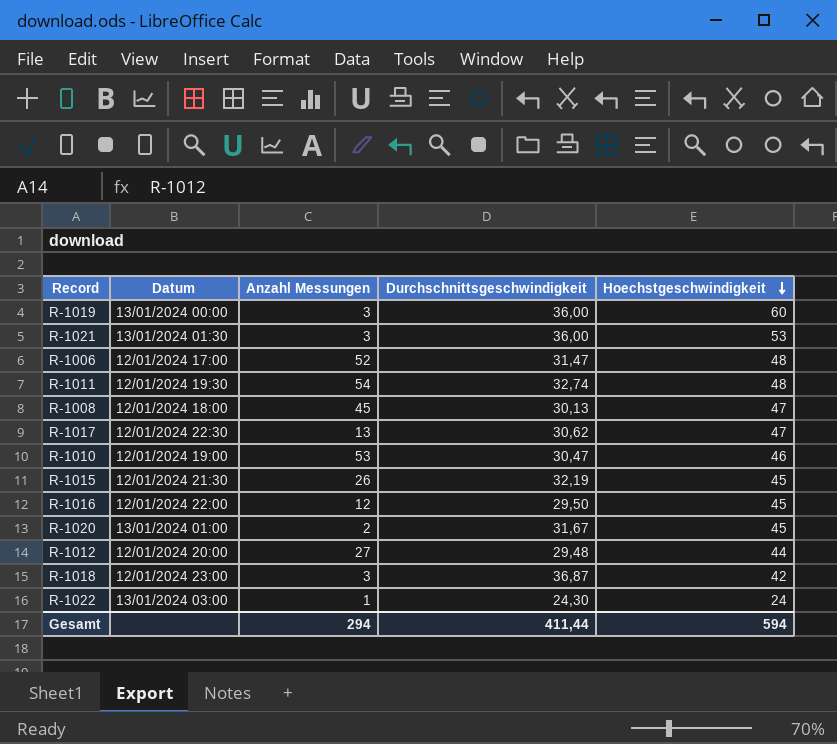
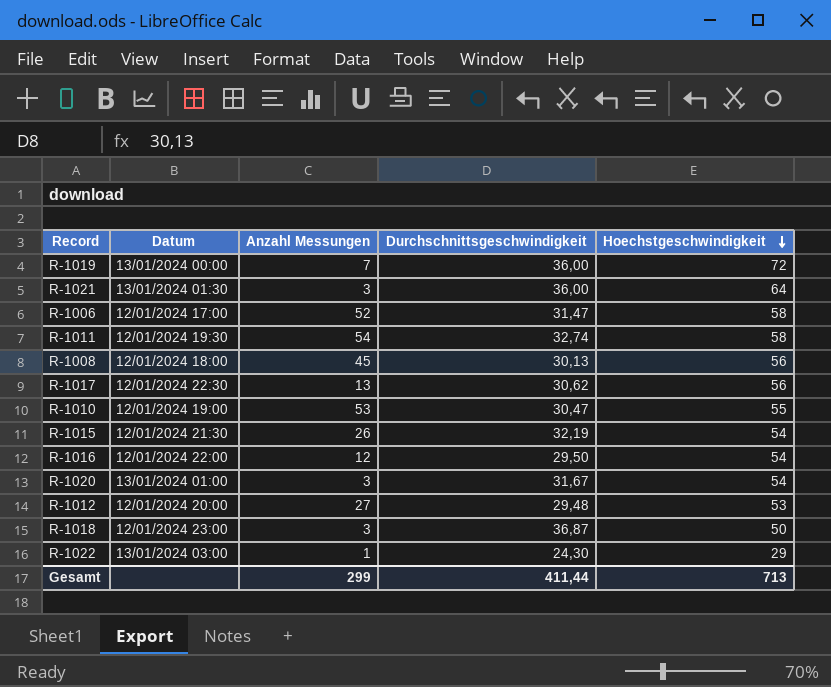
R-1019 | Anzahl Messungen: 3 -> 7
R-1019 | Hoechstgeschwindigkeit: 60 -> 72
R-1021 | Hoechstgeschwindigkeit: 53 -> 64
R-1006 | Hoechstgeschwindigkeit: 48 -> 58
R-1011 | Hoechstgeschwindigkeit: 48 -> 58
R-1008 | Hoechstgeschwindigkeit: 47 -> 56
R-1017 | Hoechstgeschwindigkeit: 47 -> 56
R-1010 | Hoechstgeschwindigkeit: 46 -> 55
R-1015 | Hoechstgeschwindigkeit: 45 -> 54
R-1016 | Hoechstgeschwindigkeit: 45 -> 54
R-1020 | Anzahl Messungen: 2 -> 3
R-1020 | Hoechstgeschwindigkeit: 45 -> 54
R-1012 | Hoechstgeschwindigkeit: 44 -> 53
R-1018 | Hoechstgeschwindigkeit: 42 -> 50
R-1022 | Hoechstgeschwindigkeit: 24 -> 29
Gesamt | Anzahl Messungen: 294 -> 299
Gesamt | Hoechstgeschwindigkeit: 594 -> 713

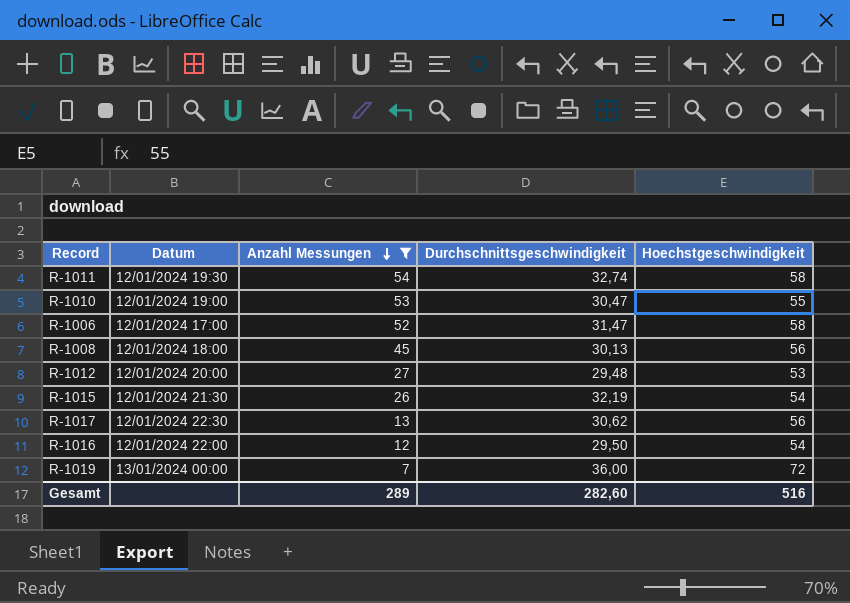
filter: none -> Anzahl Messungen >= 7
row order: Hoechstgeschwindigkeit descending -> Anzahl Messungen descending
Gesamt | Anzahl Messungen: 299 -> 289
Gesamt | Durchschnittsgeschwindigkeit: 411,44 -> 282,60
Gesamt | Hoechstgeschwindigkeit: 713 -> 516

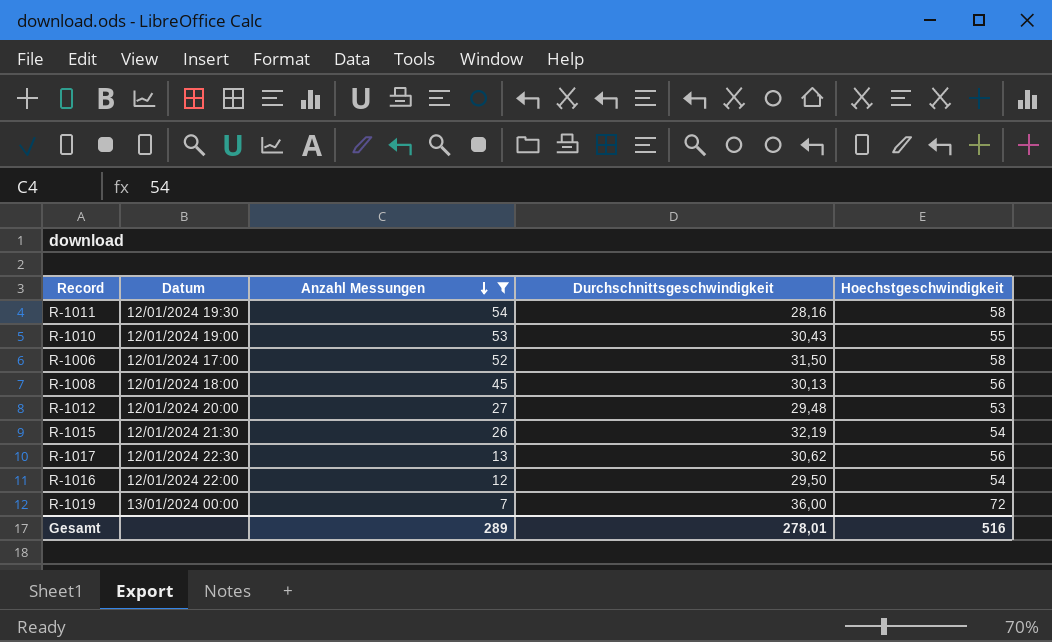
R-1011 | Durchschnittsgeschwindigkeit: 32,74 -> 28,16
R-1010 | Durchschnittsgeschwindigkeit: 30,47 -> 30,43
R-1006 | Durchschnittsgeschwindigkeit: 31,47 -> 31,50
Gesamt | Durchschnittsgeschwindigkeit: 282,60 -> 278,01

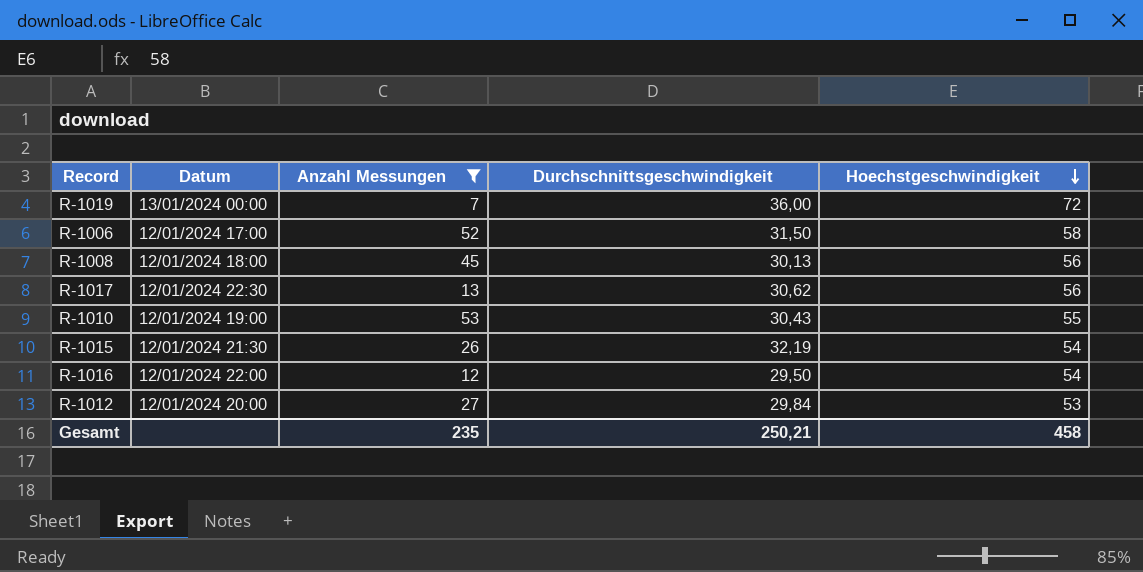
row order: Anzahl Messungen descending -> Hoechstgeschwindigkeit descending
row R-1011: 12/01/2024 19:30 | 54 | 28,16 | 58 -> none
R-1012 | Durchschnittsgeschwindigkeit: 29,48 -> 29,84
Gesamt | Anzahl Messungen: 289 -> 235
Gesamt | Durchschnittsgeschwindigkeit: 278,01 -> 250,21
Gesamt | Hoechstgeschwindigkeit: 516 -> 458

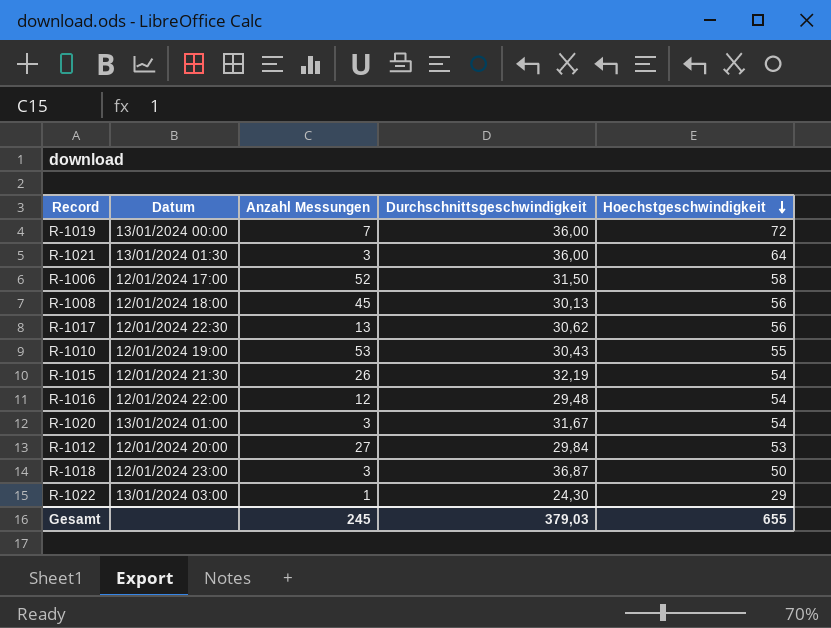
filter: Anzahl Messungen >= 7 -> none
R-1016 | Durchschnittsgeschwindigkeit: 29,50 -> 29,48
Gesamt | Anzahl Messungen: 235 -> 245
Gesamt | Durchschnittsgeschwindigkeit: 250,21 -> 379,03
Gesamt | Hoechstgeschwindigkeit: 458 -> 655

